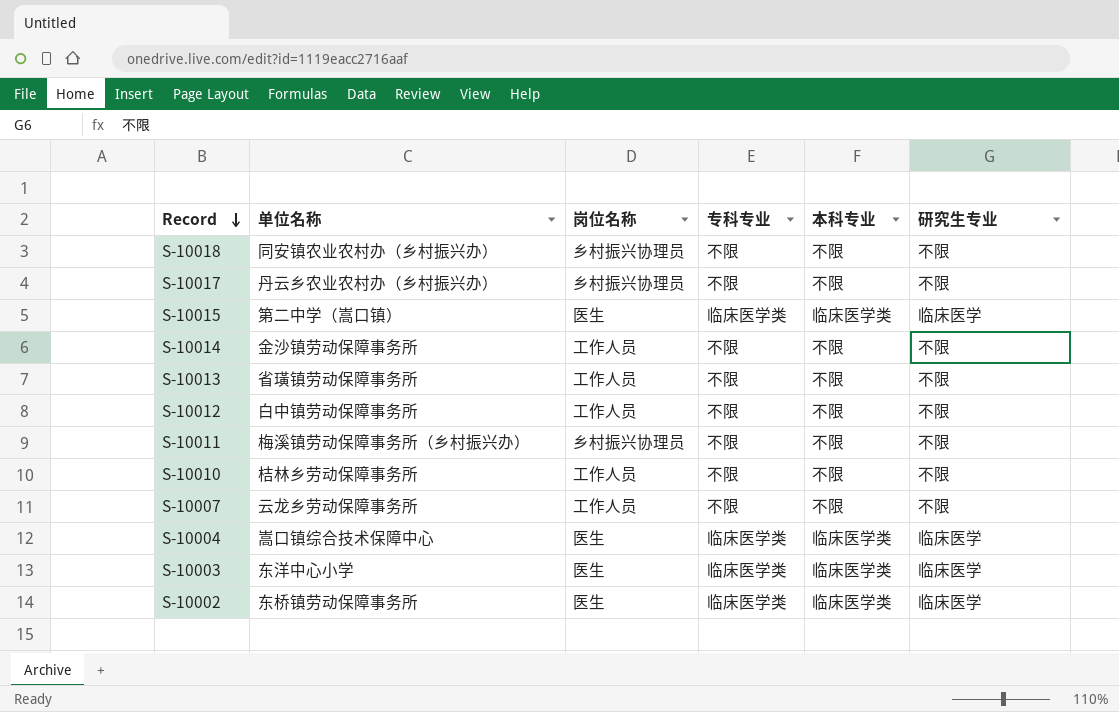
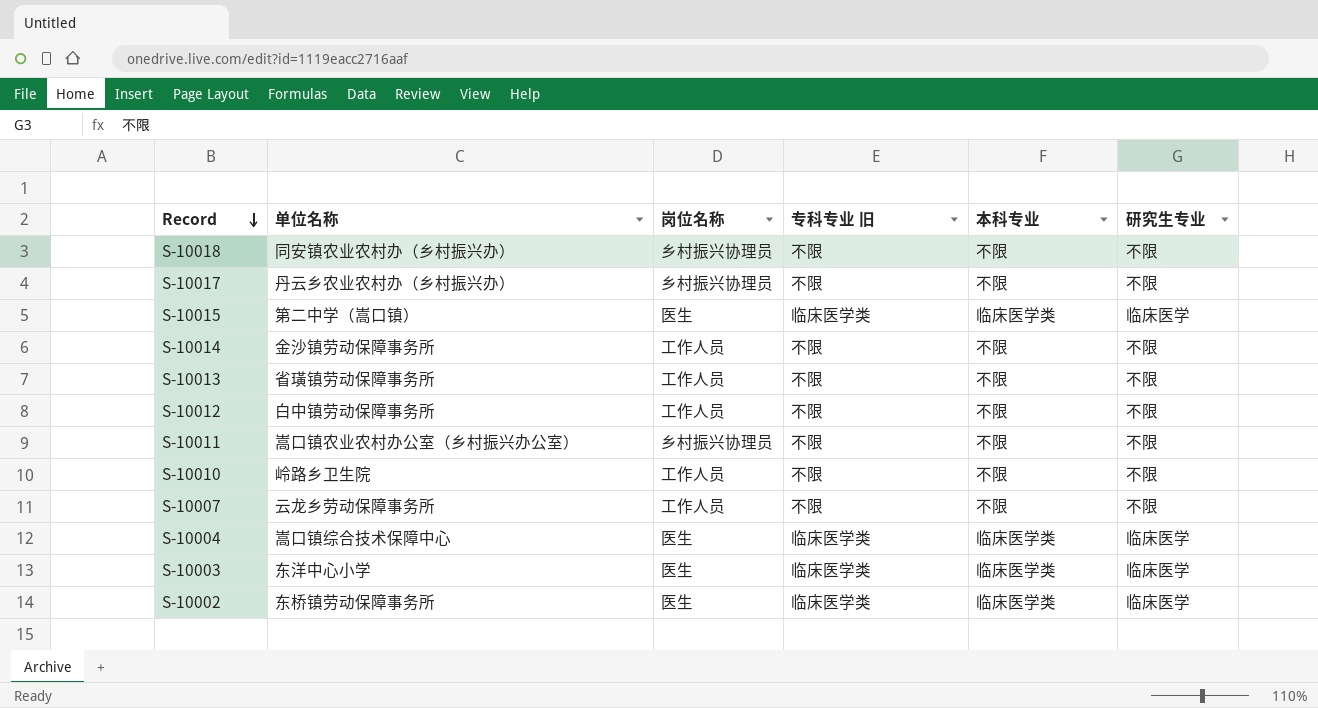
column name: 专科专业 -> 专科专业 旧
S-10011 | 单位名称: 梅溪镇劳动保障事务所（乡村振兴办） -> 嵩口镇农业农村办公室（乡村振兴办公室）
S-10010 | 单位名称: 桔林乡劳动保障事务所 -> 岭路乡卫生院

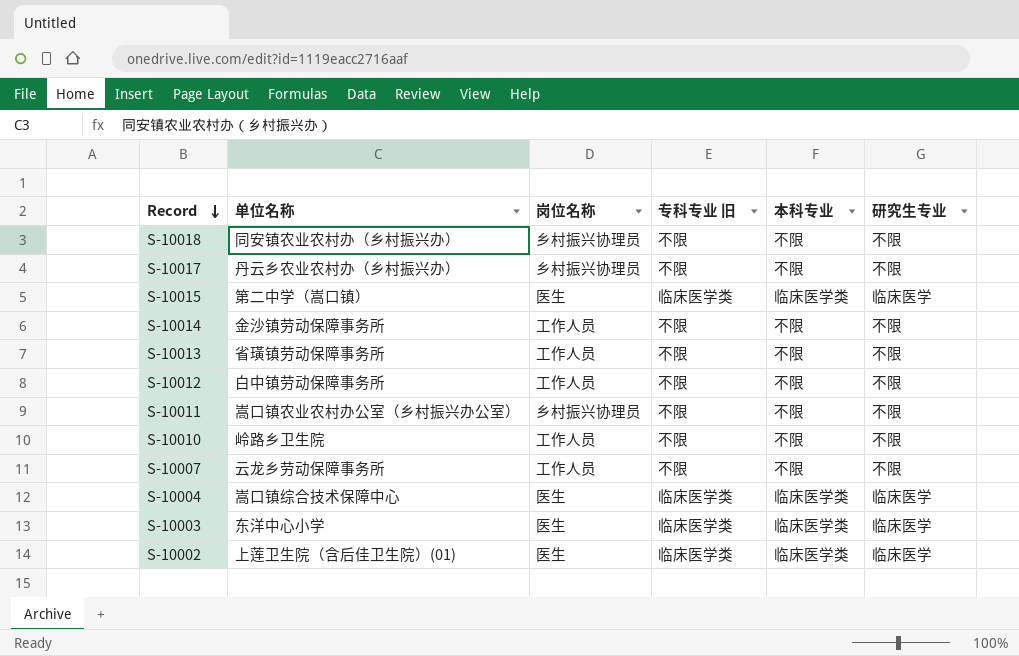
S-10002 | 单位名称: 东桥镇劳动保障事务所 -> 上莲卫生院（含后佳卫生院）(01)

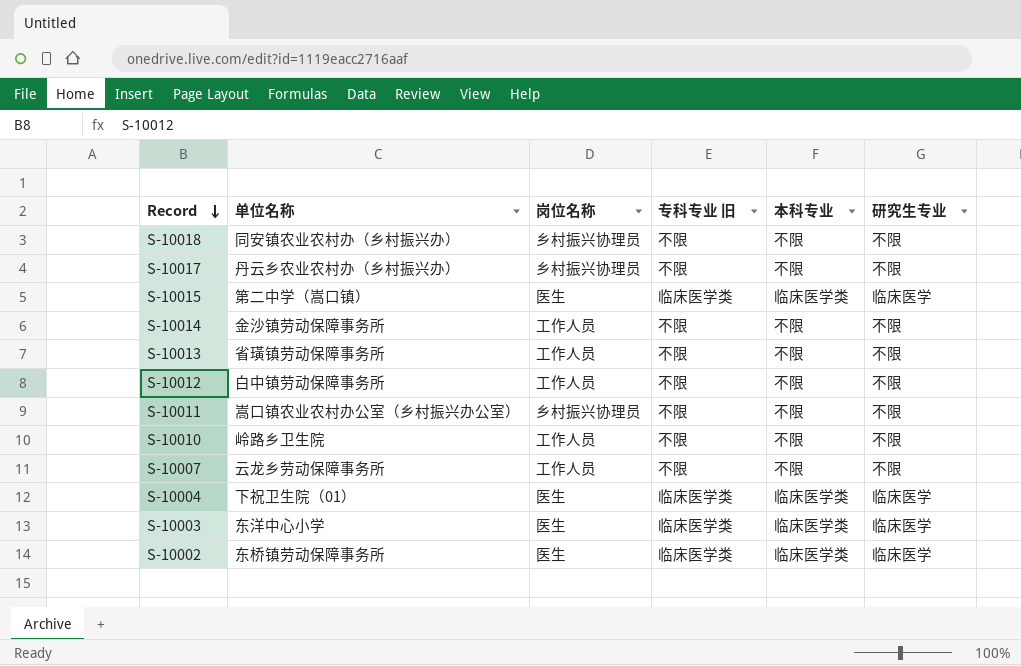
S-10004 | 单位名称: 嵩口镇综合技术保障中心 -> 下祝卫生院（01）
S-10002 | 单位名称: 上莲卫生院（含后佳卫生院）(01) -> 东桥镇劳动保障事务所

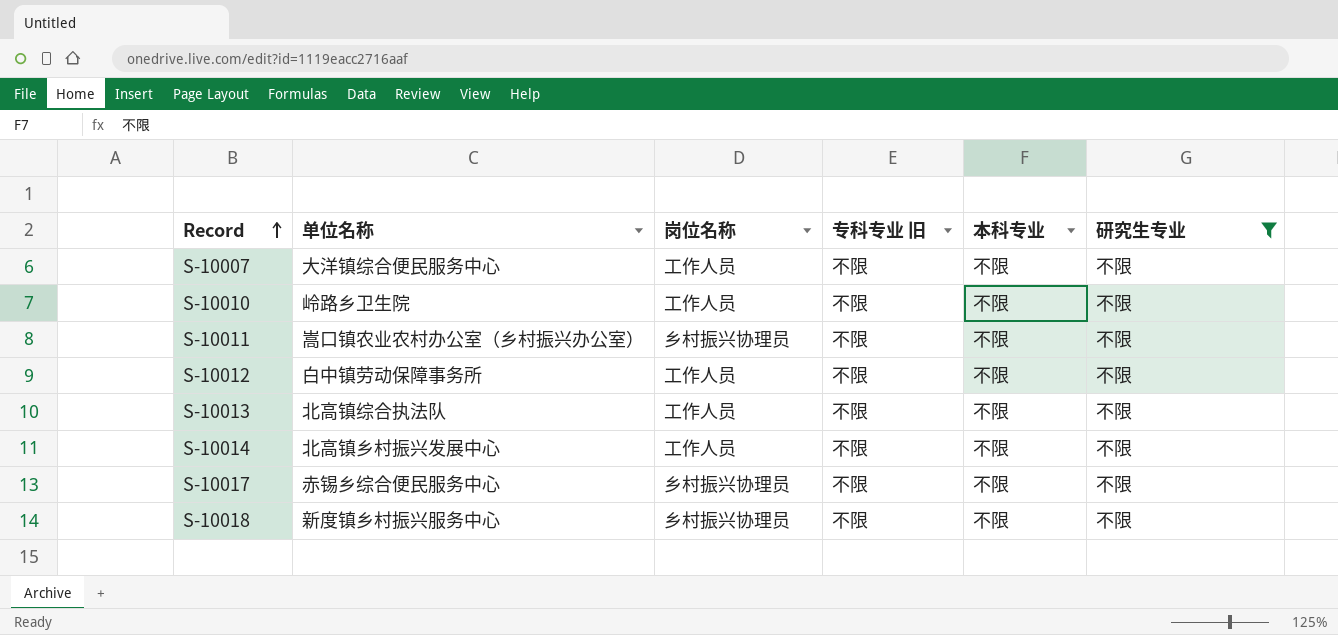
filter: none -> 研究生专业 = 不限
row order: Record descending -> Record ascending
S-10007 | 单位名称: 云龙乡劳动保障事务所 -> 大洋镇综合便民服务中心
S-10013 | 单位名称: 省璜镇劳动保障事务所 -> 北高镇综合执法队
S-10014 | 单位名称: 金沙镇劳动保障事务所 -> 北高镇乡村振兴发展中心
S-10017 | 单位名称: 丹云乡农业农村办（乡村振兴办） -> 赤锡乡综合便民服务中心
S-10018 | 单位名称: 同安镇农业农村办（乡村振兴办） -> 新度镇乡村振兴服务中心

